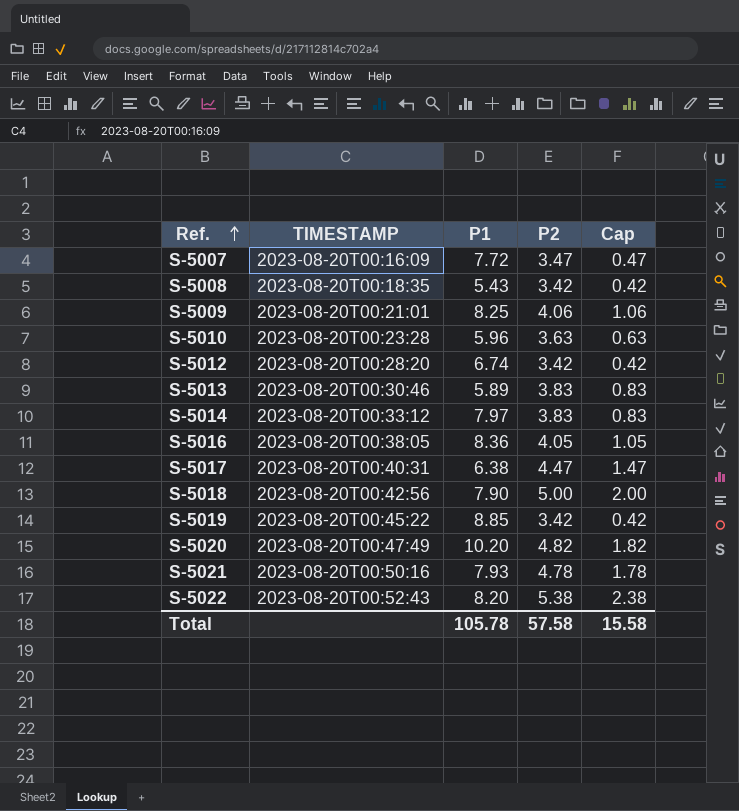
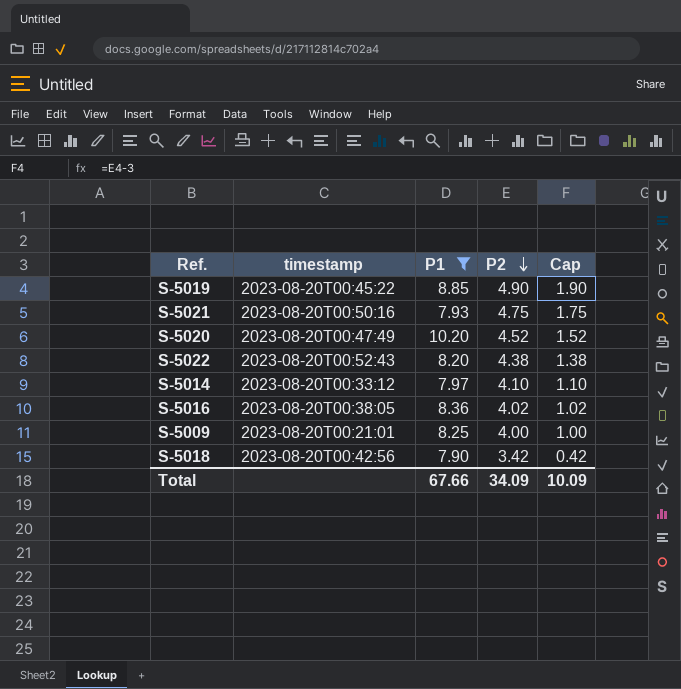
filter: none -> P1 >= 7.90
row order: Ref. ascending -> P2 descending
column name: TIMESTAMP -> timestamp
S-5019 | P2: 3.42 -> 4.90
S-5019 | Cap: 0.42 -> 1.90
S-5021 | P2: 4.78 -> 4.75
S-5021 | Cap: 1.78 -> 1.75
S-5020 | P2: 4.82 -> 4.52
S-5020 | Cap: 1.82 -> 1.52
S-5022 | P2: 5.38 -> 4.38
S-5022 | Cap: 2.38 -> 1.38
S-5014 | P2: 3.83 -> 4.10
S-5014 | Cap: 0.83 -> 1.10
S-5016 | P2: 4.05 -> 4.02
S-5016 | Cap: 1.05 -> 1.02
S-5009 | P2: 4.06 -> 4.00
S-5009 | Cap: 1.06 -> 1.00
S-5018 | P2: 5.00 -> 3.42
S-5018 | Cap: 2.00 -> 0.42
Total | P1: 105.78 -> 67.66
Total | P2: 57.58 -> 34.09
Total | Cap: 15.58 -> 10.09

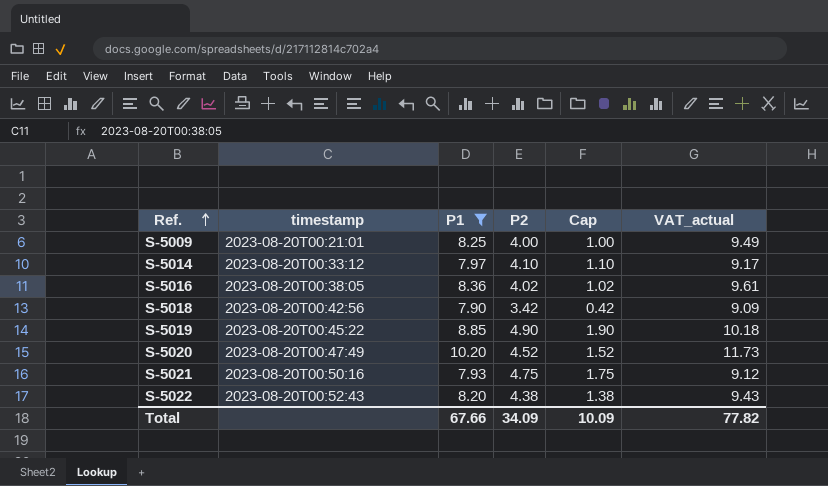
row order: P2 descending -> Ref. ascending
column VAT_actual | formula: none -> [P1] * 1.15

